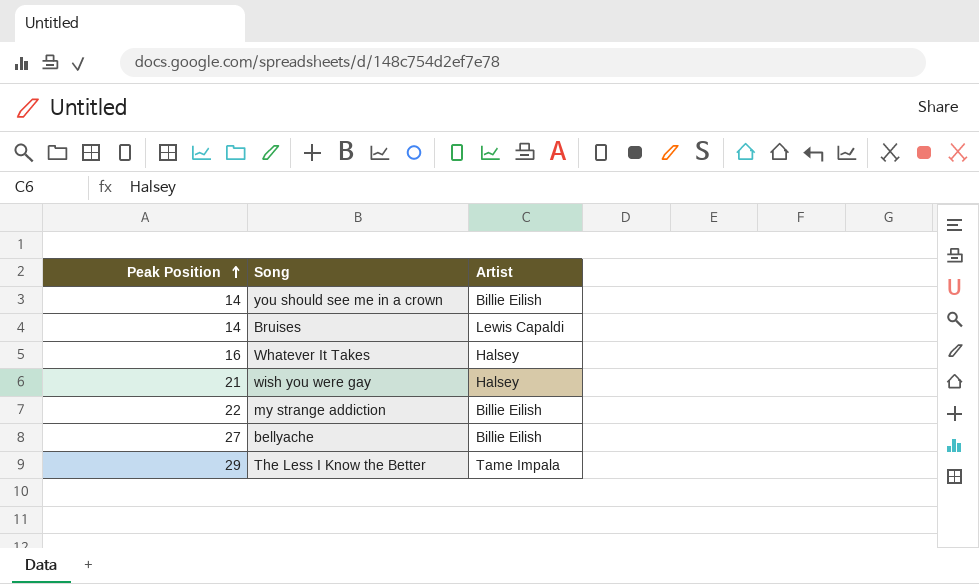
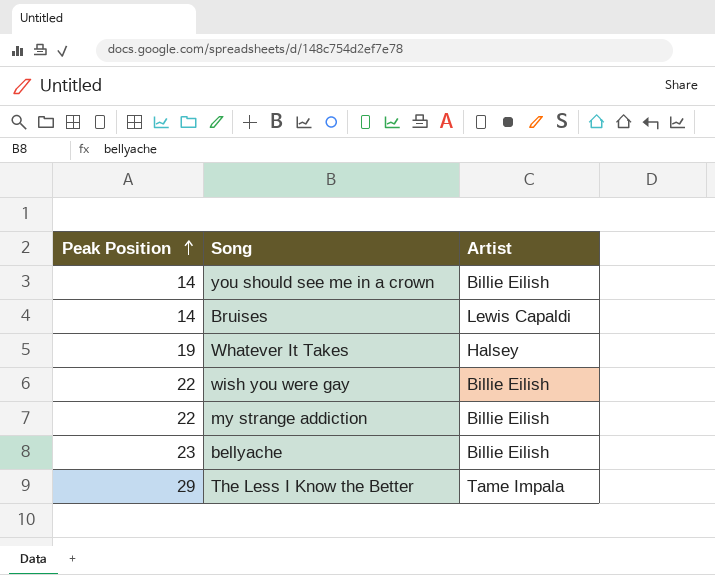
Whatever It Takes | Peak Position: 16 -> 19
wish you were gay | Peak Position: 21 -> 22
wish you were gay | Artist: Halsey -> Billie Eilish
bellyache | Peak Position: 27 -> 23

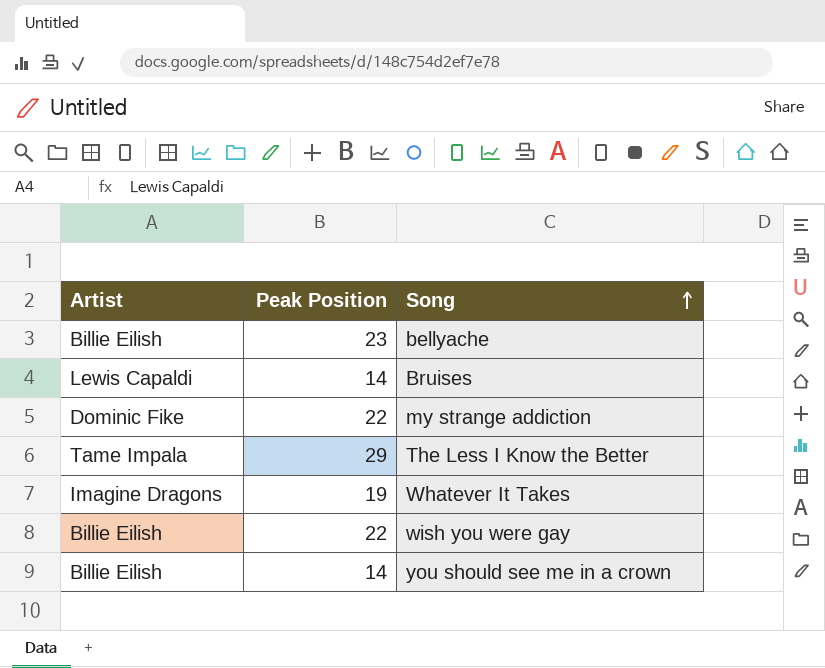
row order: Peak Position ascending -> Song ascending
column Artist | position: 3 -> 1
my strange addiction | Artist: Billie Eilish -> Dominic Fike
Whatever It Takes | Artist: Halsey -> Imagine Dragons

